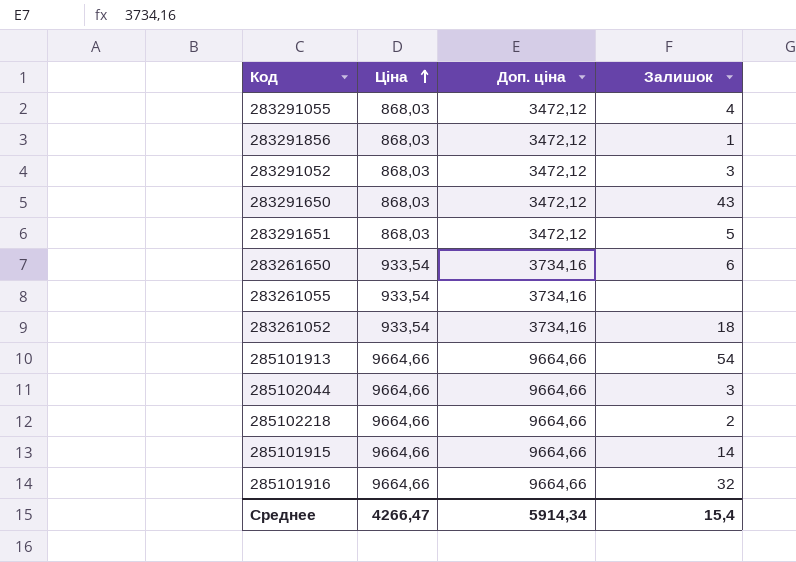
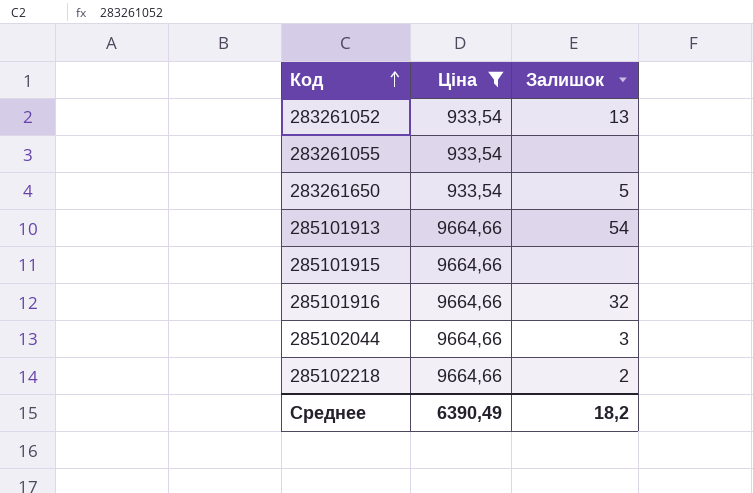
filter: none -> Ціна != 868,03
row order: Ціна ascending -> Код ascending
column Доп. ціна | position: 3 -> none
283261052 | Залишок: 18 -> 13
283261650 | Залишок: 6 -> 5
285101915 | Залишок: 14 -> none
Среднее | Ціна: 4266,47 -> 6390,49
Среднее | Залишок: 15,4 -> 18,2

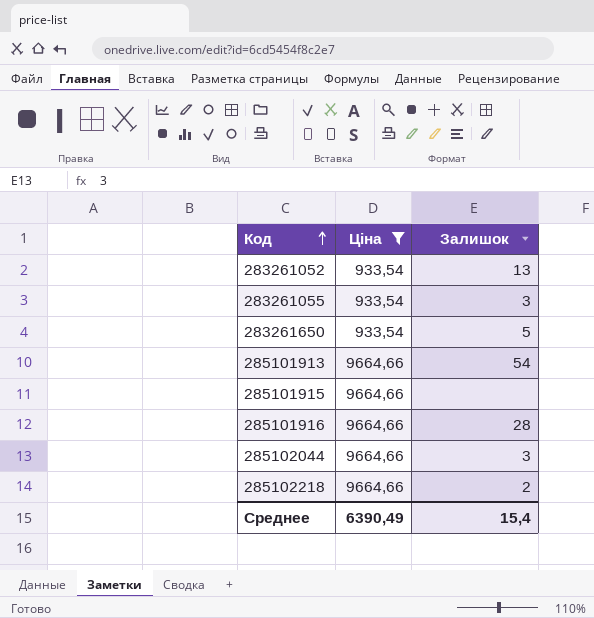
283261055 | Залишок: none -> 3
285101916 | Залишок: 32 -> 28
Среднее | Залишок: 18,2 -> 15,4

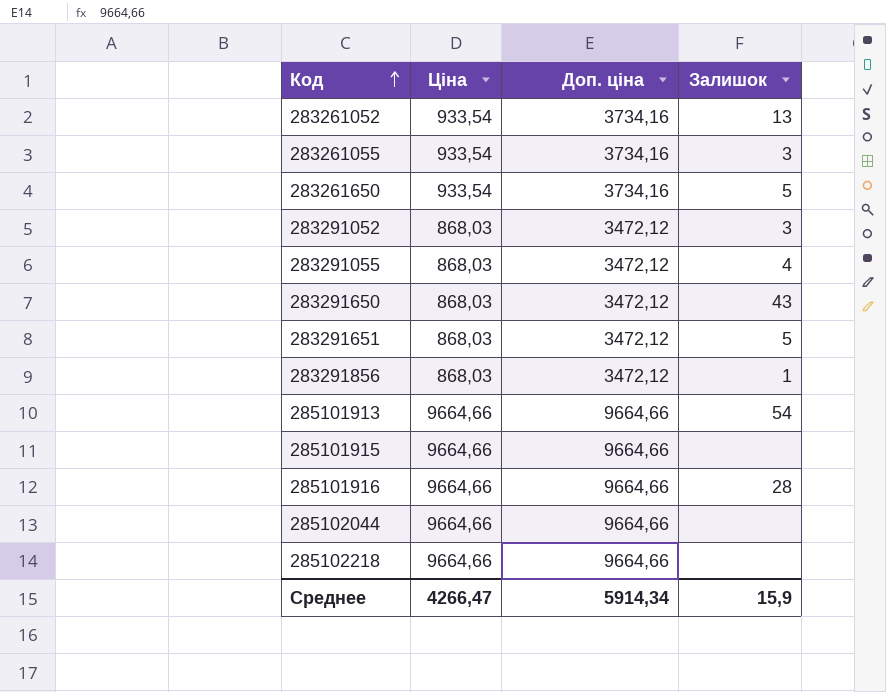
filter: Ціна != 868,03 -> none
column Доп. ціна | position: none -> 3
285102044 | Залишок: 3 -> none
285102218 | Залишок: 2 -> none
Среднее | Ціна: 6390,49 -> 4266,47
Среднее | Залишок: 15,4 -> 15,9

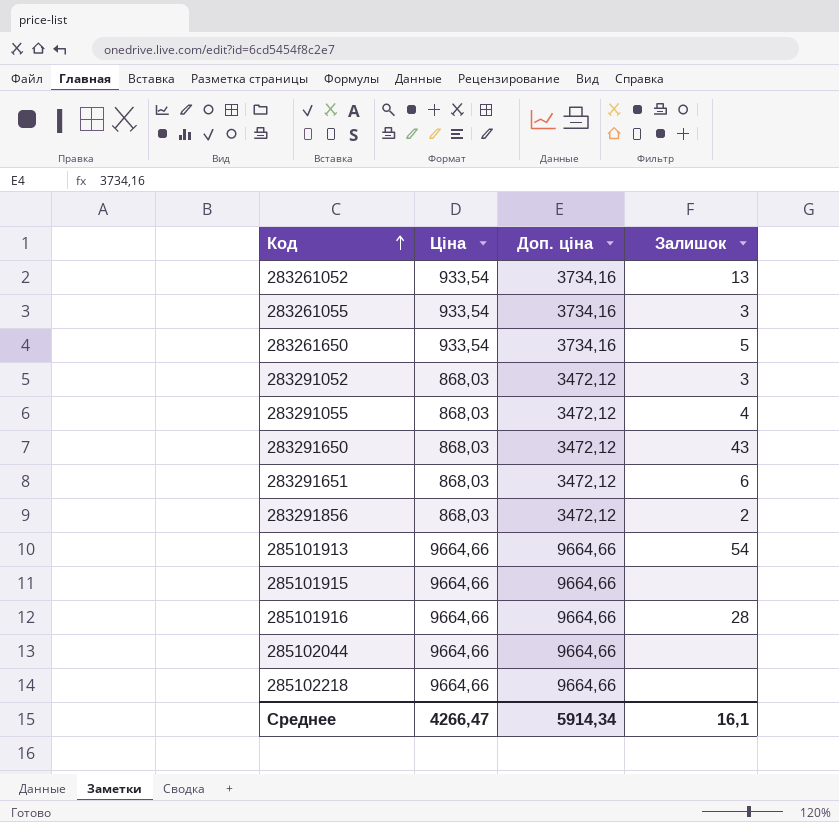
283291651 | Залишок: 5 -> 6
283291856 | Залишок: 1 -> 2
Среднее | Залишок: 15,9 -> 16,1

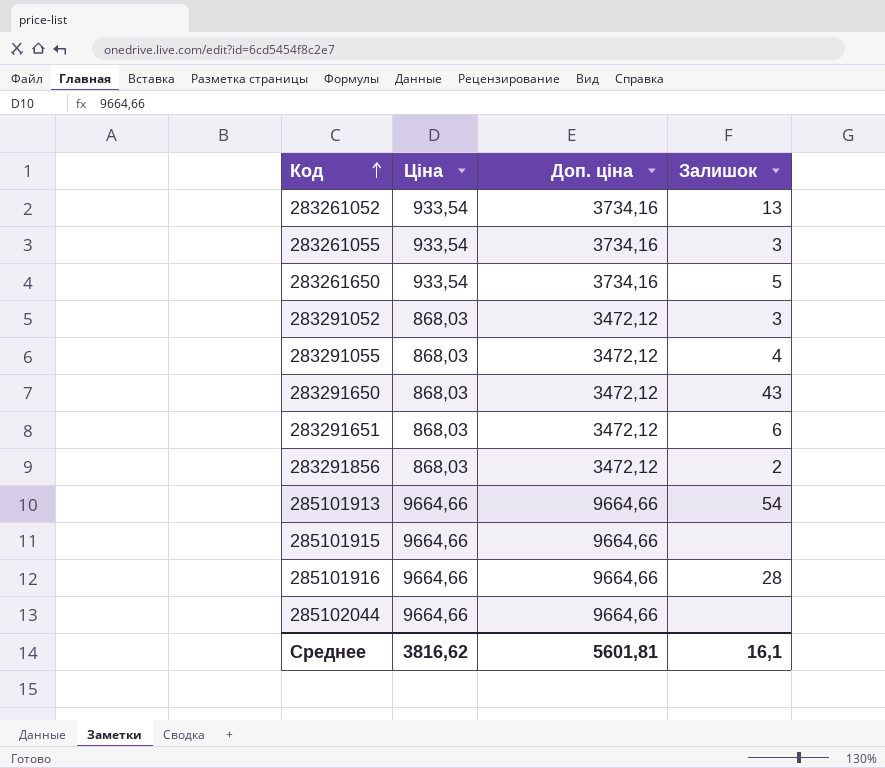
row 285102218: 9664,66 | 9664,66 | none -> none
Среднее | Ціна: 4266,47 -> 3816,62
Среднее | Доп. ціна: 5914,34 -> 5601,81

